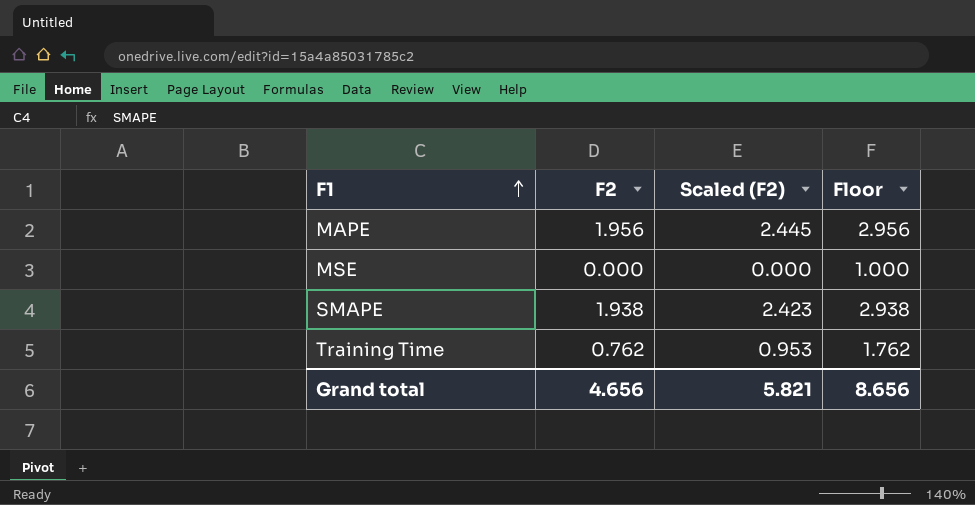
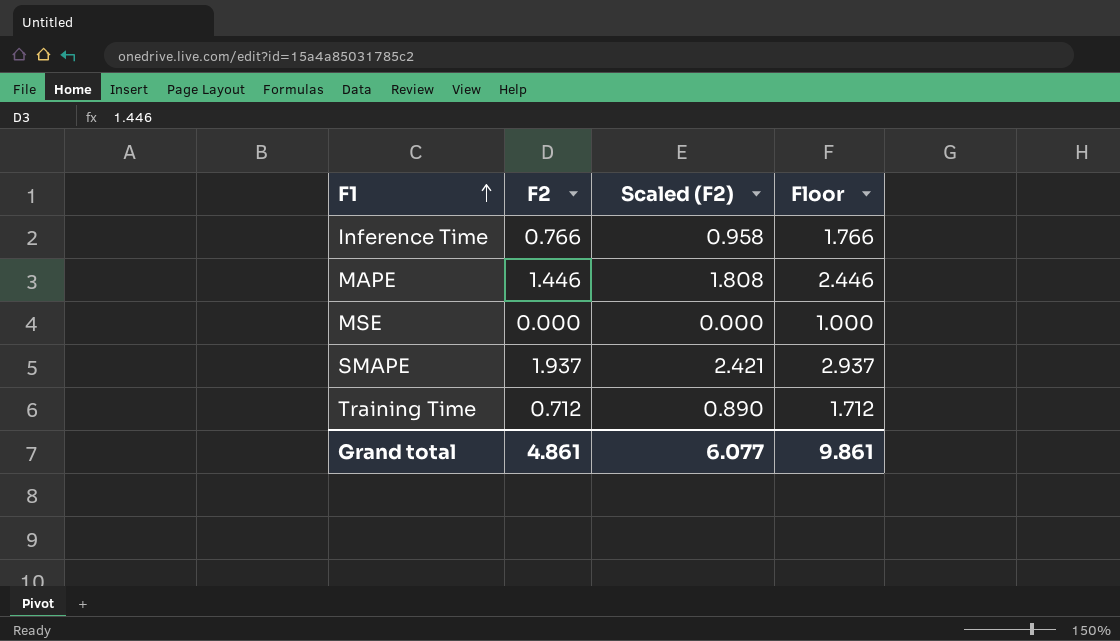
row Inference Time: none -> 0.766 | 0.958 | 1.766
MAPE | F2: 1.956 -> 1.446
MAPE | Scaled (F2): 2.445 -> 1.808
MAPE | Floor: 2.956 -> 2.446
SMAPE | F2: 1.938 -> 1.937
SMAPE | Scaled (F2): 2.423 -> 2.421
SMAPE | Floor: 2.938 -> 2.937
Training Time | F2: 0.762 -> 0.712
Training Time | Scaled (F2): 0.953 -> 0.890
Training Time | Floor: 1.762 -> 1.712
Grand total | F2: 4.656 -> 4.861
Grand total | Scaled (F2): 5.821 -> 6.077
Grand total | Floor: 8.656 -> 9.861

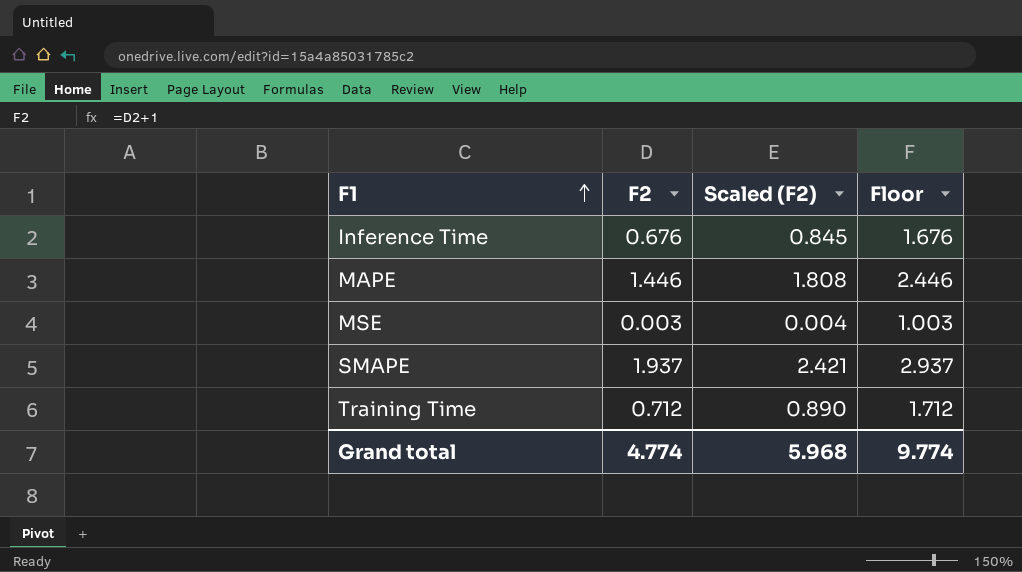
Inference Time | F2: 0.766 -> 0.676
Inference Time | Scaled (F2): 0.958 -> 0.845
Inference Time | Floor: 1.766 -> 1.676
MSE | F2: 0.000 -> 0.003
MSE | Scaled (F2): 0.000 -> 0.004
MSE | Floor: 1.000 -> 1.003
Grand total | F2: 4.861 -> 4.774
Grand total | Scaled (F2): 6.077 -> 5.968
Grand total | Floor: 9.861 -> 9.774

